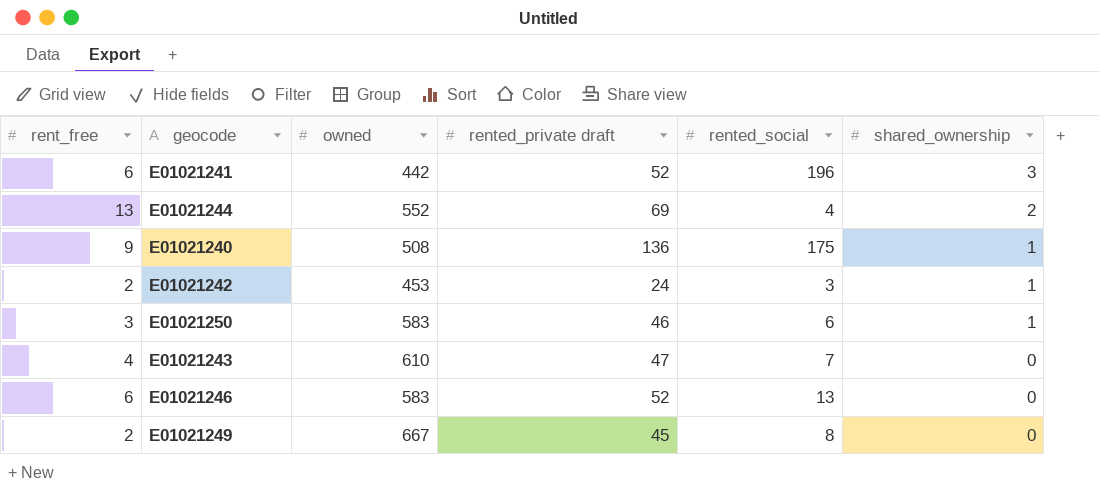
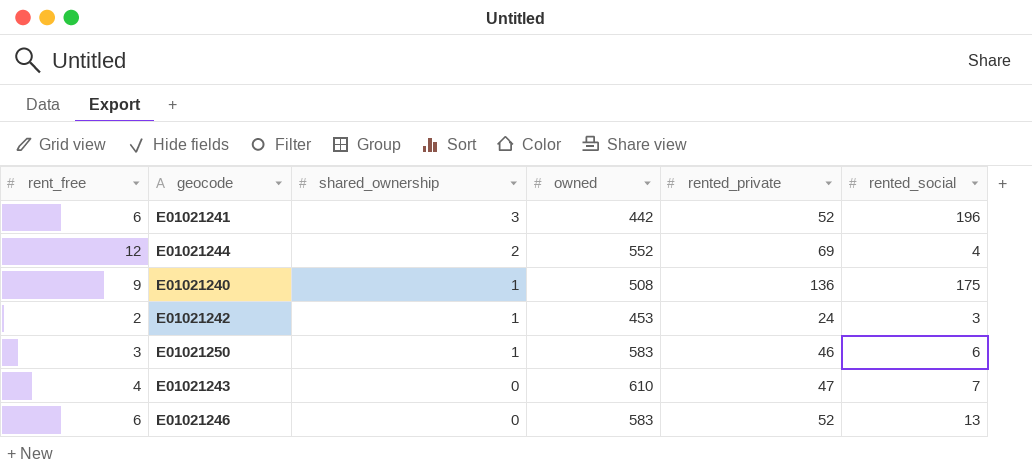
column shared_ownership | position: 6 -> 3
column name: rented_private draft -> rented_private
row E01021249: 2 | 667 | 45 | 8 | 0 -> none
E01021244 | rent_free: 13 -> 12

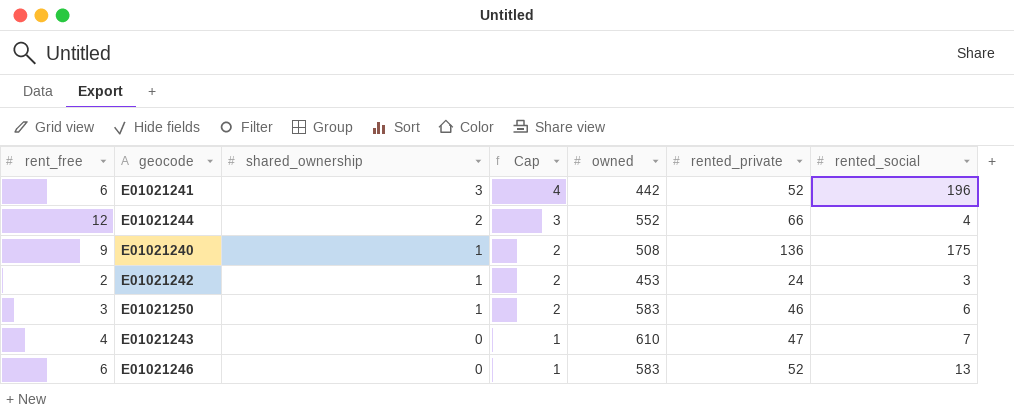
column Cap | formula: none -> [shared_ownership] + 1
E01021244 | rented_private: 69 -> 66

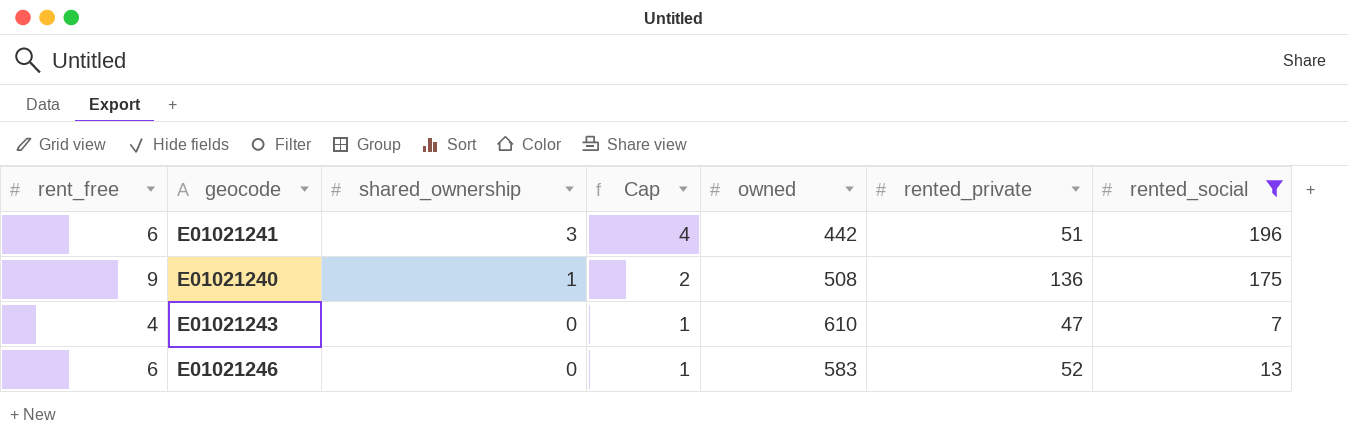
filter: none -> rented_social >= 7
E01021241 | rented_private: 52 -> 51

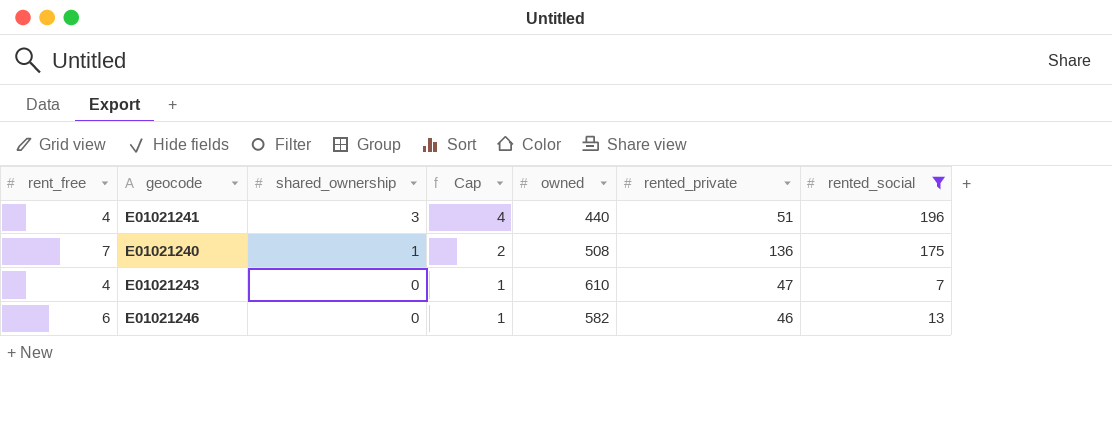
E01021241 | rent_free: 6 -> 4
E01021241 | owned: 442 -> 440
E01021240 | rent_free: 9 -> 7
E01021246 | owned: 583 -> 582
E01021246 | rented_private: 52 -> 46

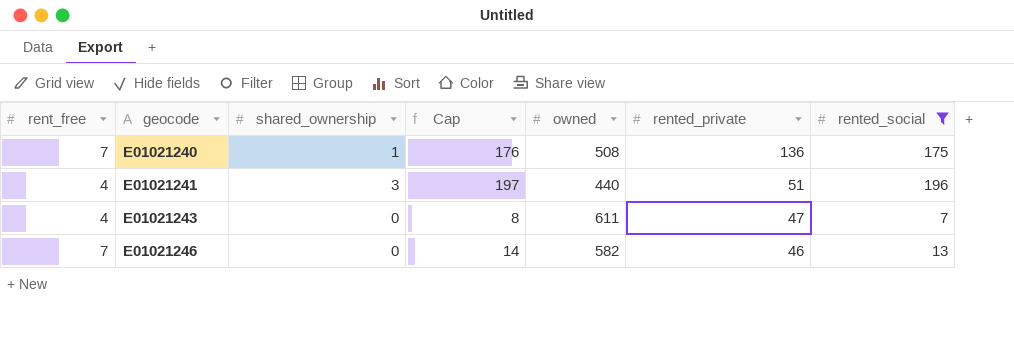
row order: shared_ownership descending -> geocode ascending
column Cap | formula: [shared_ownership] + 1 -> [rented_social] + 1
E01021243 | owned: 610 -> 611
E01021246 | rent_free: 6 -> 7

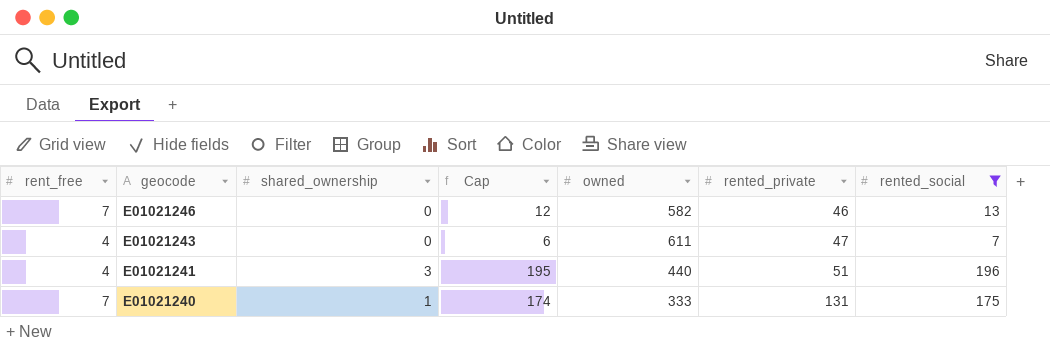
row order: geocode ascending -> geocode descending
column Cap | formula: [rented_social] + 1 -> [rented_social] - 1
E01021240 | owned: 508 -> 333
E01021240 | rented_private: 136 -> 131

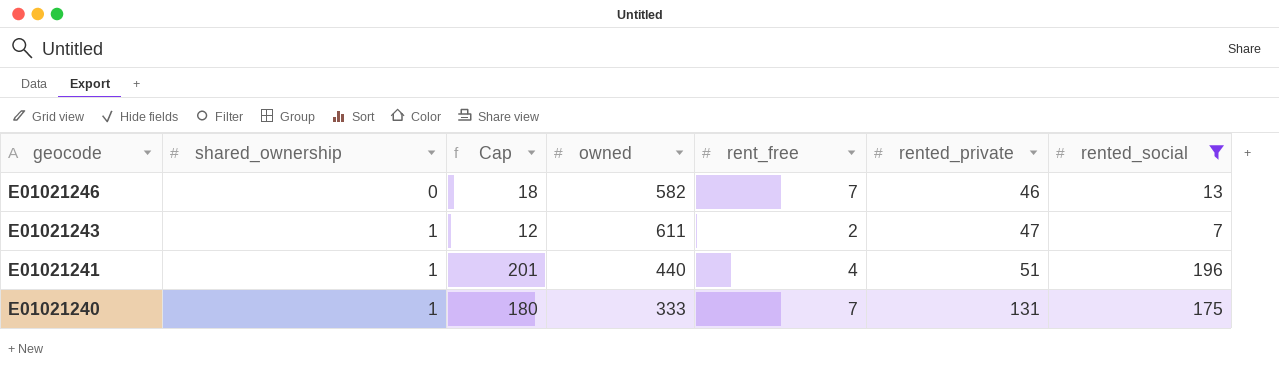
column Cap | formula: [rented_social] - 1 -> [rented_social] + 5
column rent_free | position: 1 -> 5
E01021243 | shared_ownership: 0 -> 1
E01021243 | rent_free: 4 -> 2
E01021241 | shared_ownership: 3 -> 1

